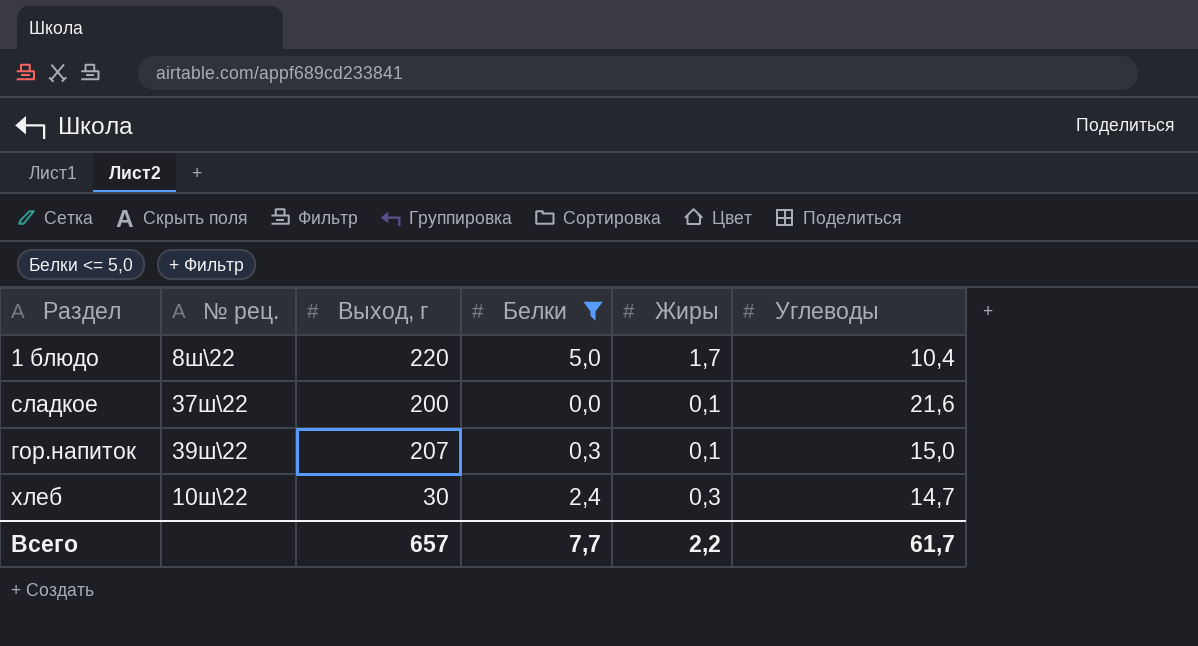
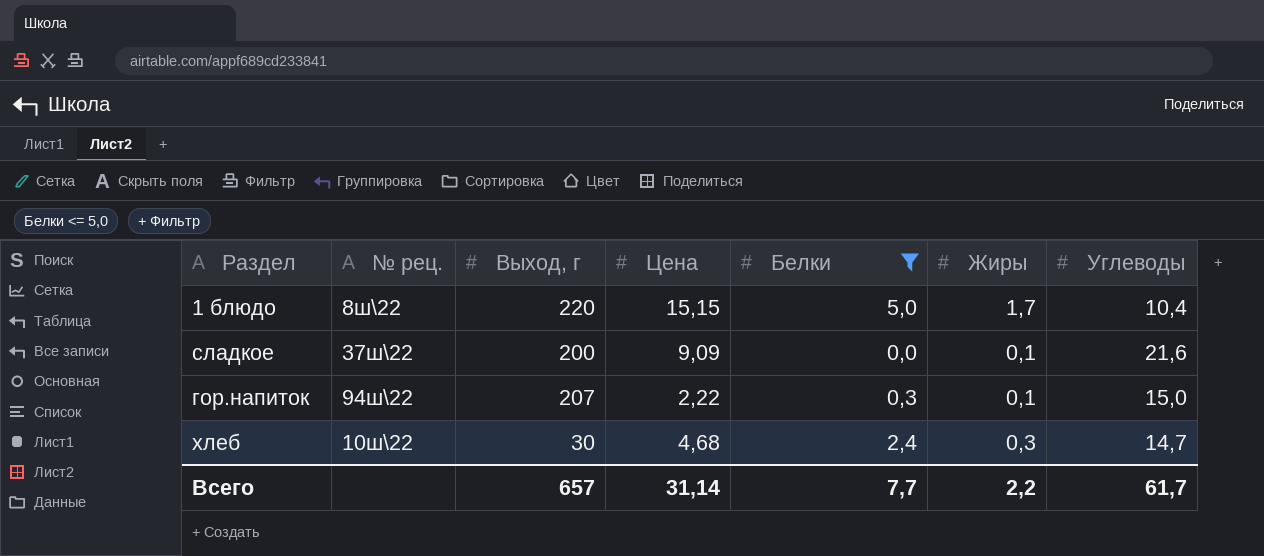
column Цена | position: none -> 4
гор.напиток | № рец.: 39ш\22 -> 94ш\22

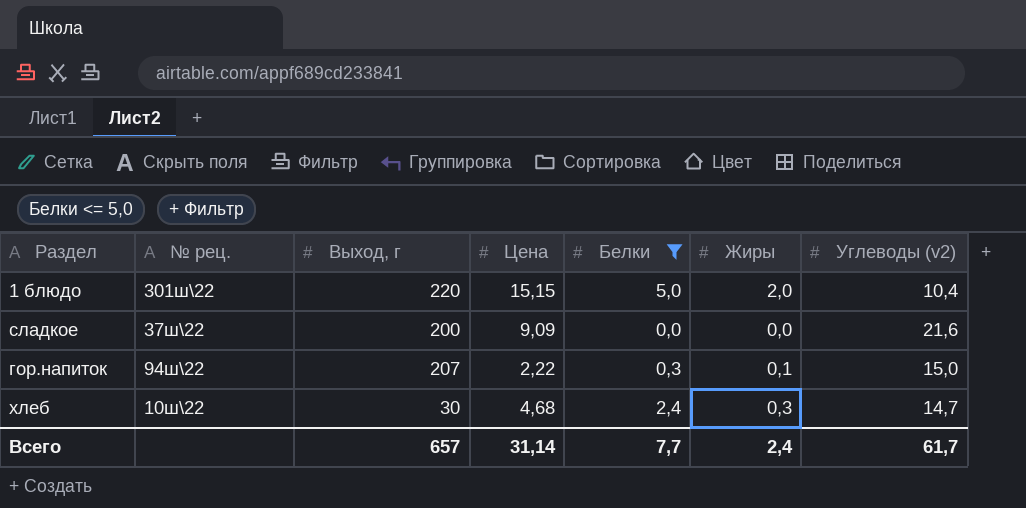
column name: Углеводы -> Углеводы (v2)
1 блюдо | № рец.: 8ш\22 -> 301ш\22
1 блюдо | Жиры: 1,7 -> 2,0
сладкое | Жиры: 0,1 -> 0,0
Всего | Жиры: 2,2 -> 2,4

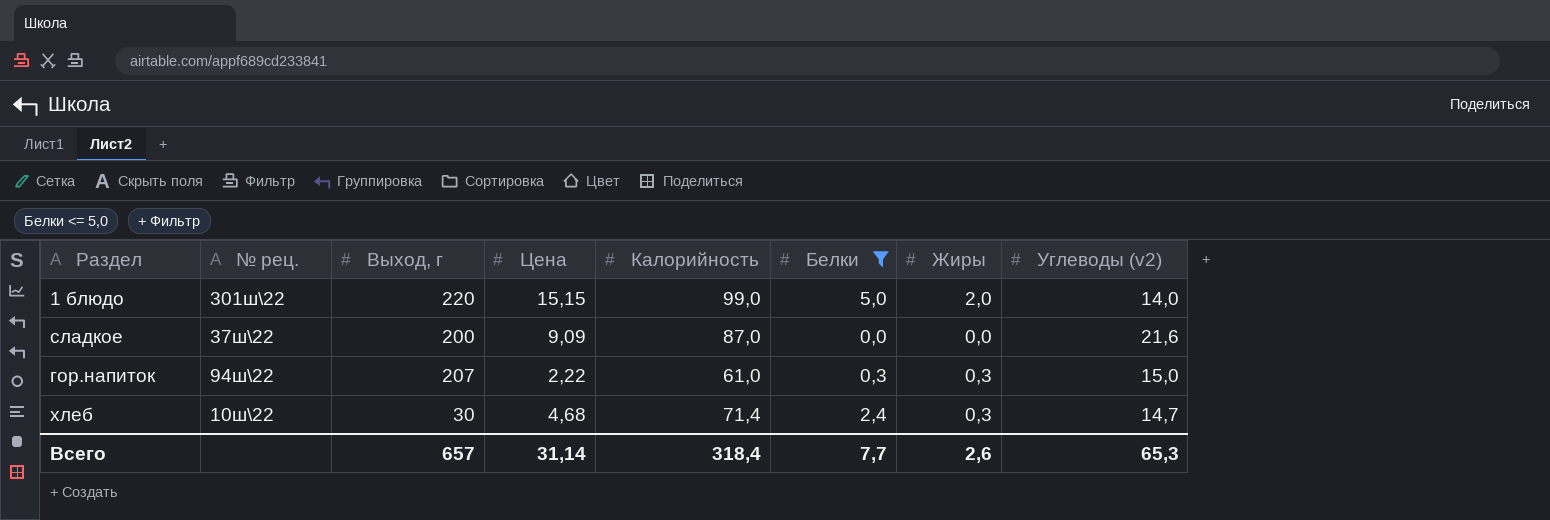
column Калорийность | position: none -> 5
1 блюдо | Углеводы (v2): 10,4 -> 14,0
гор.напиток | Жиры: 0,1 -> 0,3
Всего | Жиры: 2,4 -> 2,6
Всего | Углеводы (v2): 61,7 -> 65,3

